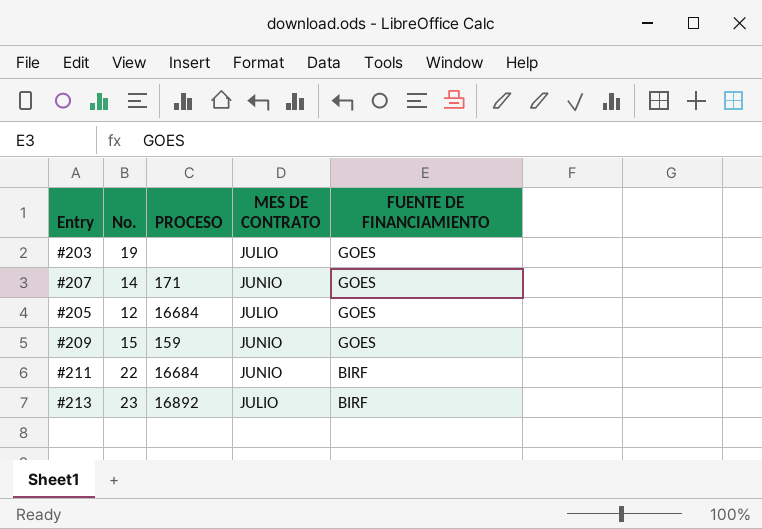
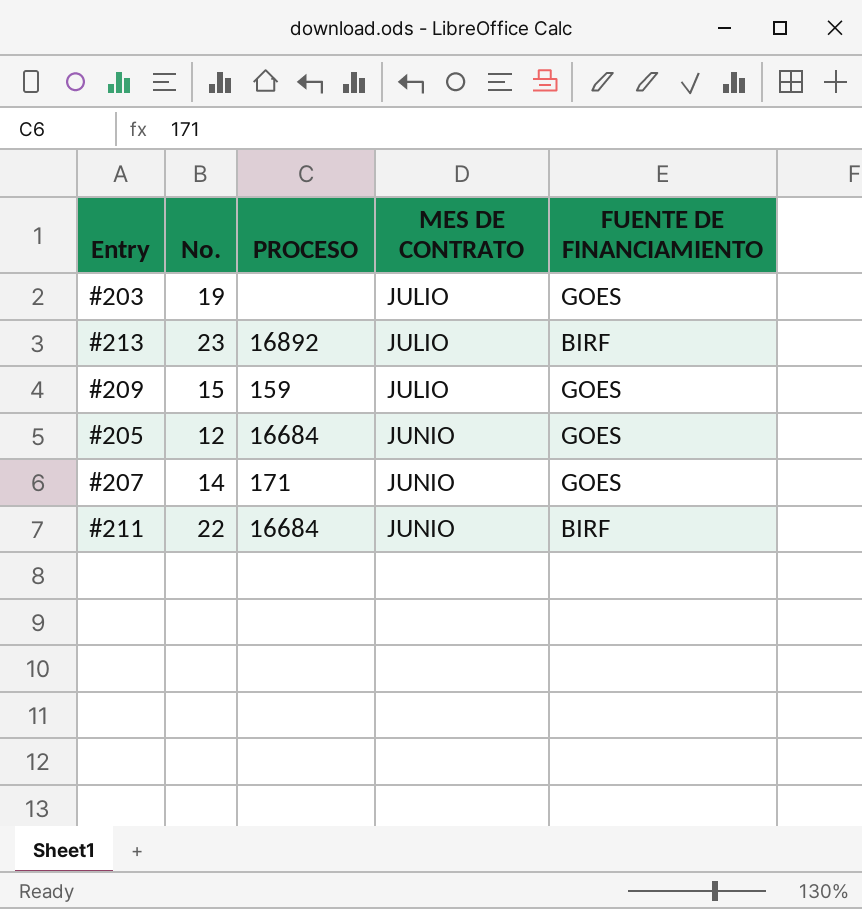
row order: FUENTE DE FINANCIAMIENTO descending -> MES DE CONTRATO descending
#209 | MES DE CONTRATO: JUNIO -> JULIO
#205 | MES DE CONTRATO: JULIO -> JUNIO

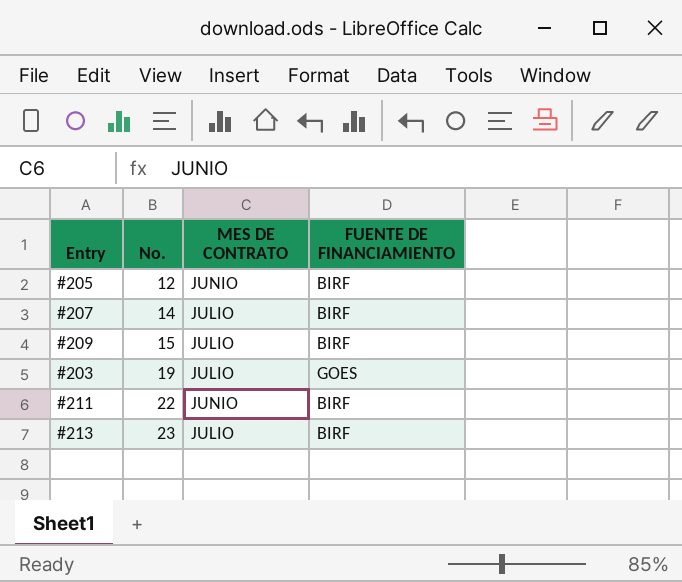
row order: MES DE CONTRATO descending -> No. ascending
column PROCESO | position: 3 -> none
#205 | FUENTE DE FINANCIAMIENTO: GOES -> BIRF
#207 | MES DE CONTRATO: JUNIO -> JULIO
#207 | FUENTE DE FINANCIAMIENTO: GOES -> BIRF
#209 | FUENTE DE FINANCIAMIENTO: GOES -> BIRF

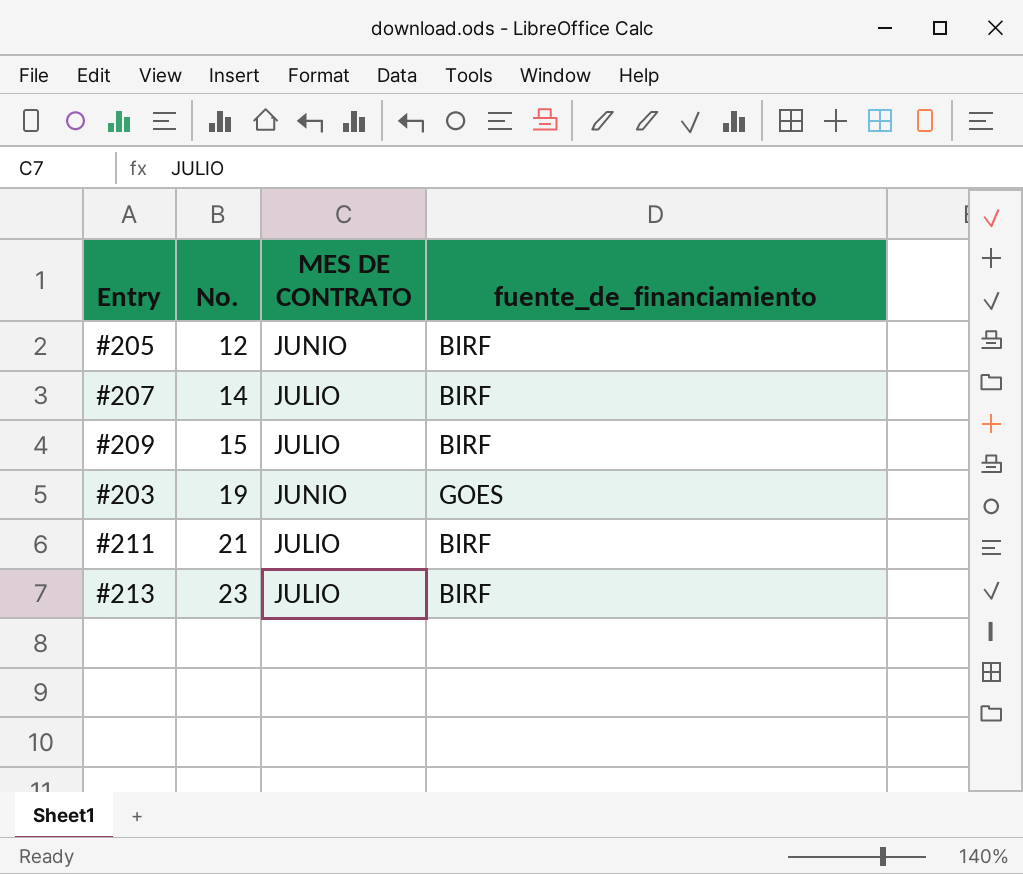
column name: FUENTE DE FINANCIAMIENTO -> fuente_de_financiamiento
#203 | MES DE CONTRATO: JULIO -> JUNIO
#211 | No.: 22 -> 21
#211 | MES DE CONTRATO: JUNIO -> JULIO

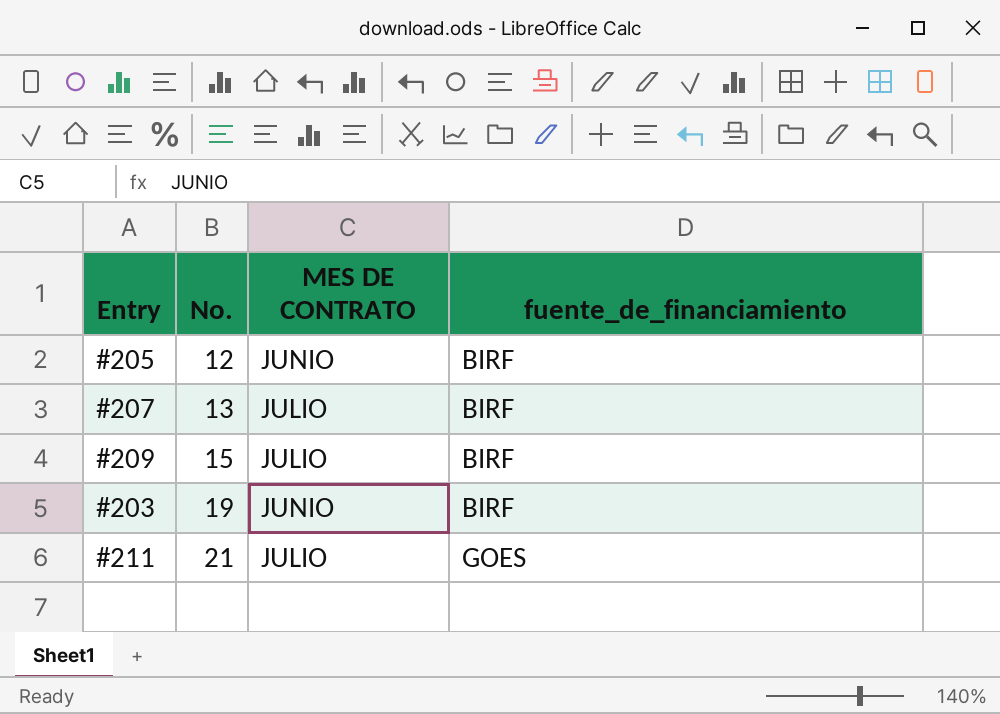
row #213: 23 | JULIO | BIRF -> none
#207 | No.: 14 -> 13
#203 | fuente_de_financiamiento: GOES -> BIRF
#211 | fuente_de_financiamiento: BIRF -> GOES

